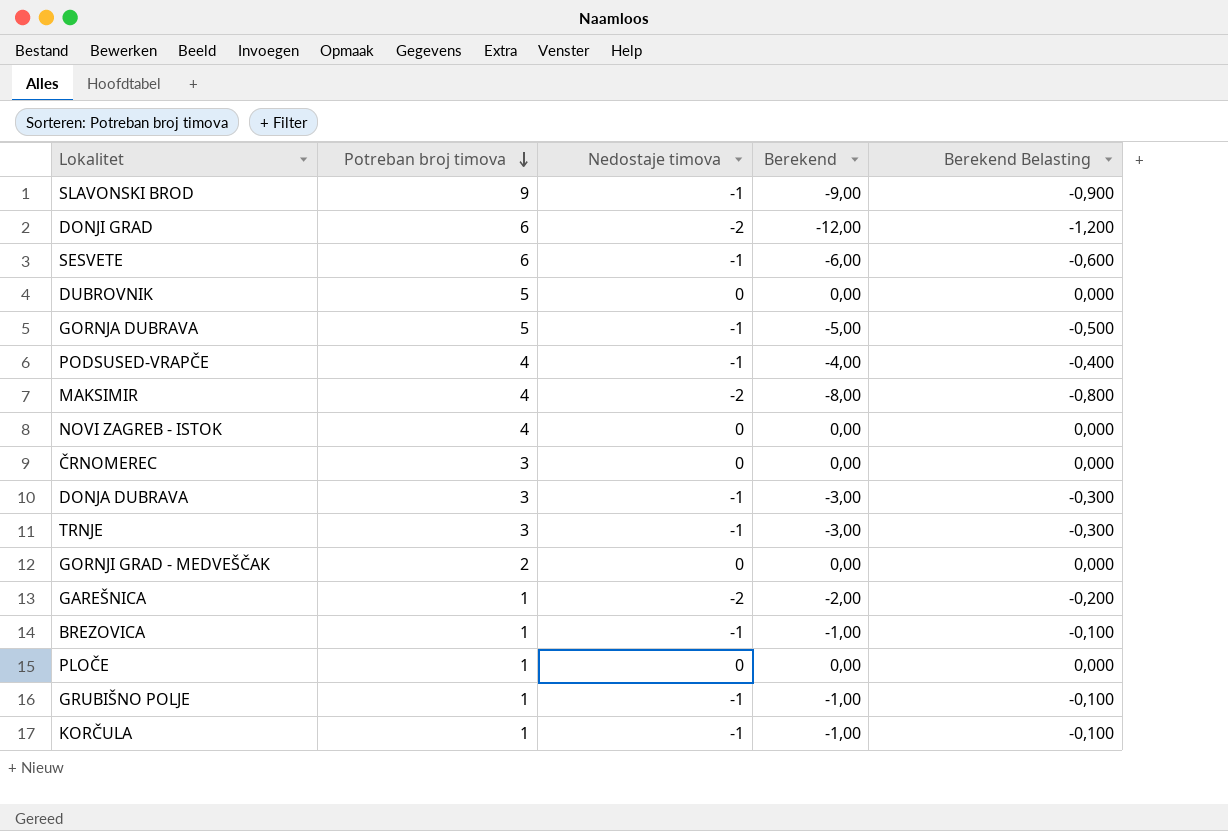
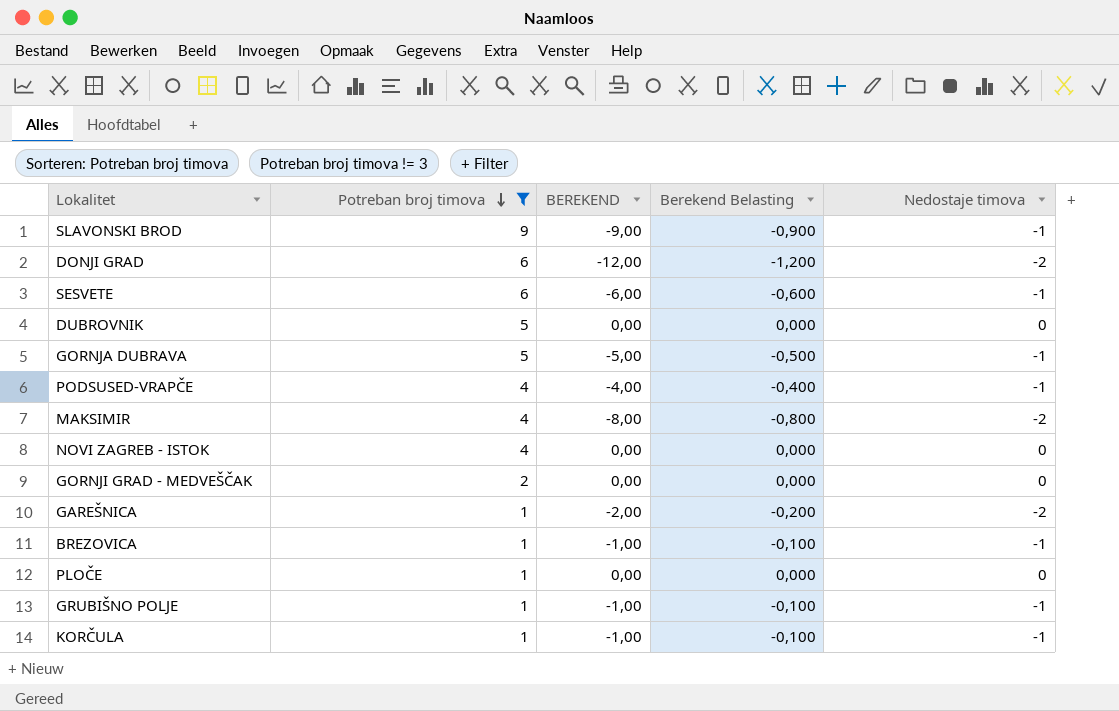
filter: none -> Potreban broj timova != 3
column name: Berekend -> BEREKEND
column Nedostaje timova | position: 3 -> 5

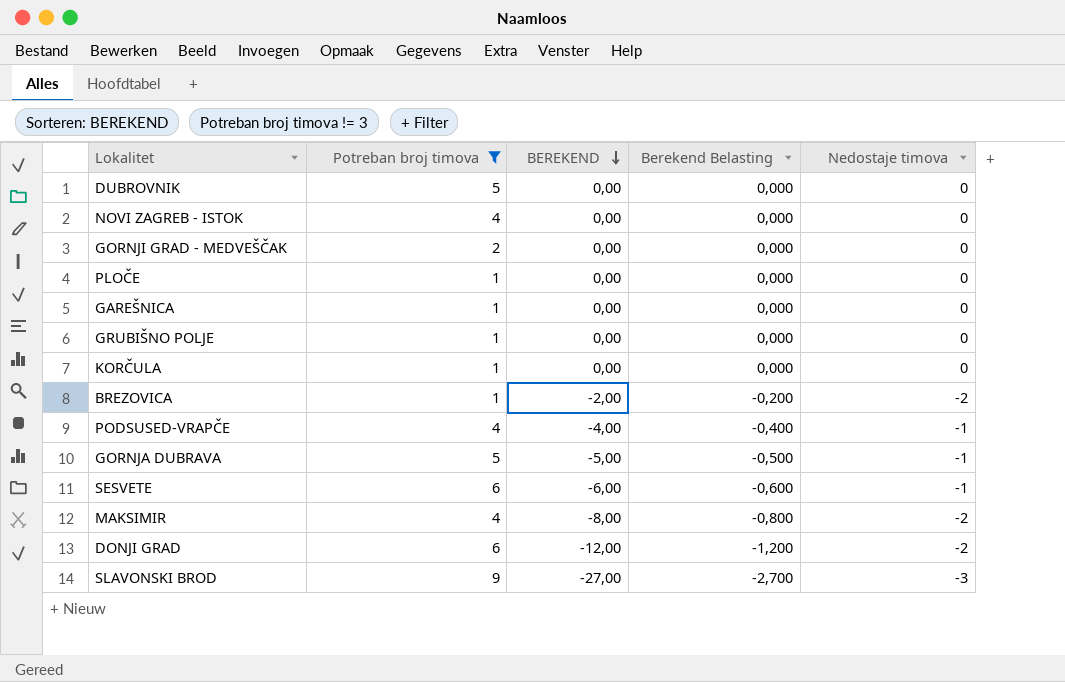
row order: Potreban broj timova descending -> BEREKEND descending
GAREŠNICA | BEREKEND: -2,00 -> 0,00
GAREŠNICA | Berekend Belasting: -0,200 -> 0,000
GAREŠNICA | Nedostaje timova: -2 -> 0
GRUBIŠNO POLJE | BEREKEND: -1,00 -> 0,00
GRUBIŠNO POLJE | Berekend Belasting: -0,100 -> 0,000
GRUBIŠNO POLJE | Nedostaje timova: -1 -> 0
KORČULA | BEREKEND: -1,00 -> 0,00
KORČULA | Berekend Belasting: -0,100 -> 0,000
KORČULA | Nedostaje timova: -1 -> 0
BREZOVICA | BEREKEND: -1,00 -> -2,00
BREZOVICA | Berekend Belasting: -0,100 -> -0,200
BREZOVICA | Nedostaje timova: -1 -> -2
SLAVONSKI BROD | BEREKEND: -9,00 -> -27,00
SLAVONSKI BROD | Berekend Belasting: -0,900 -> -2,700
SLAVONSKI BROD | Nedostaje timova: -1 -> -3

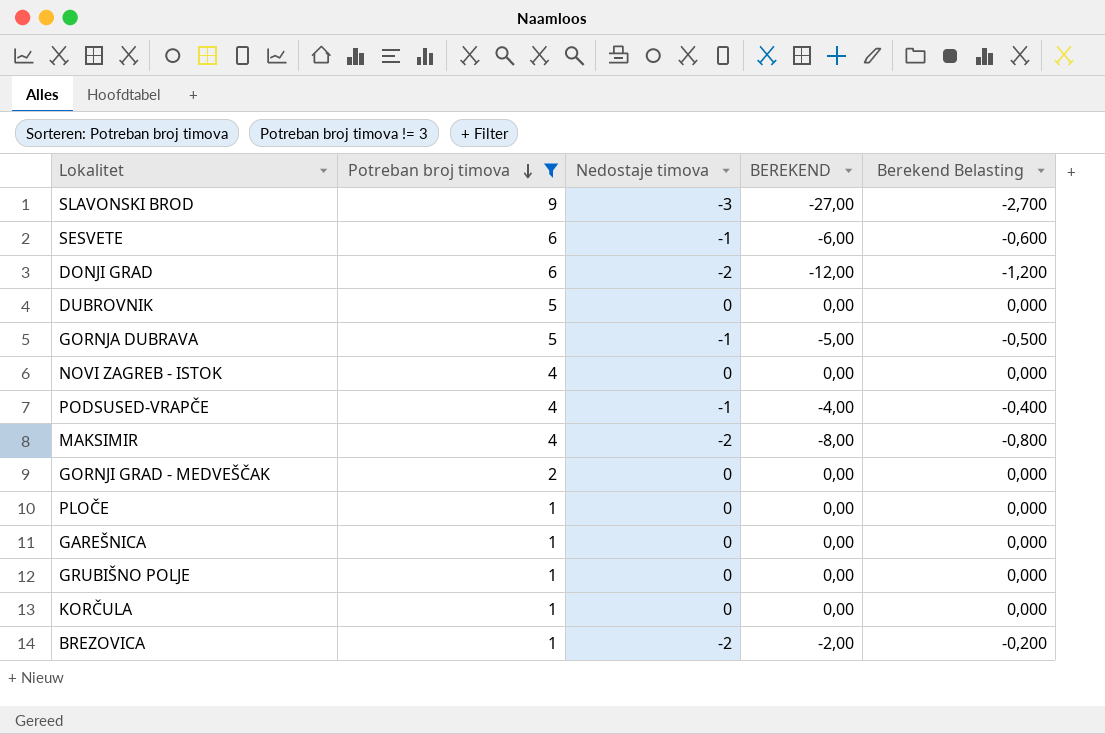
row order: BEREKEND descending -> Potreban broj timova descending
column Nedostaje timova | position: 5 -> 3

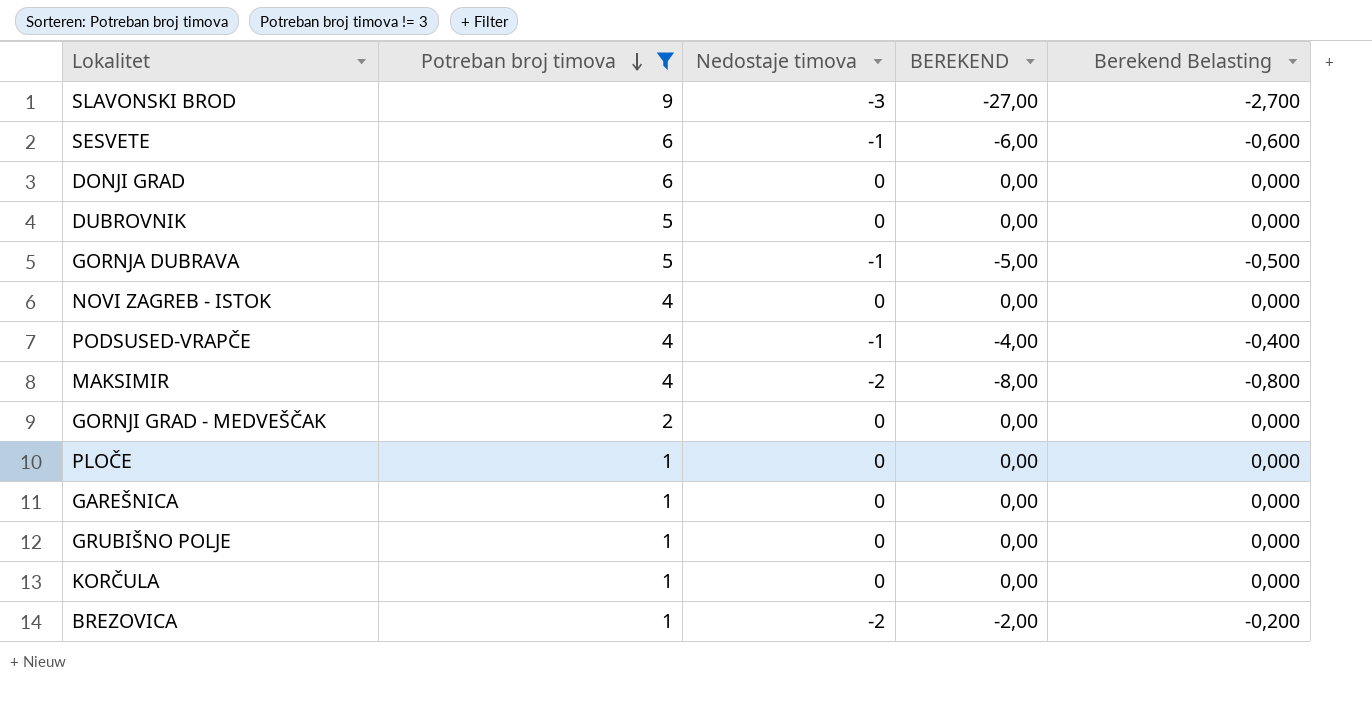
DONJI GRAD | Nedostaje timova: -2 -> 0
DONJI GRAD | BEREKEND: -12,00 -> 0,00
DONJI GRAD | Berekend Belasting: -1,200 -> 0,000

